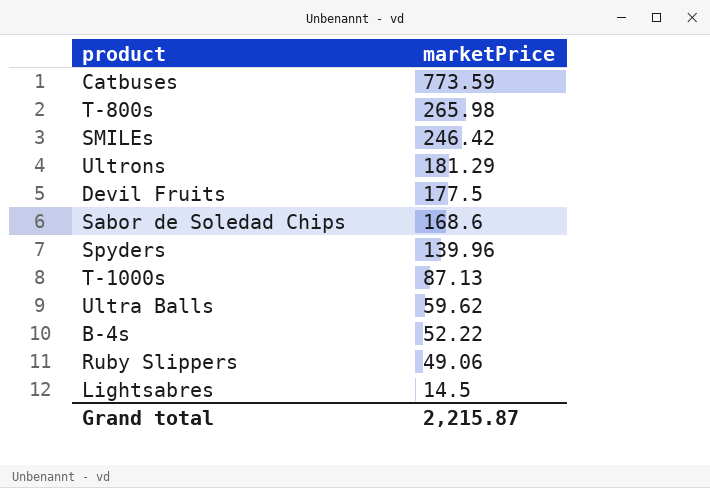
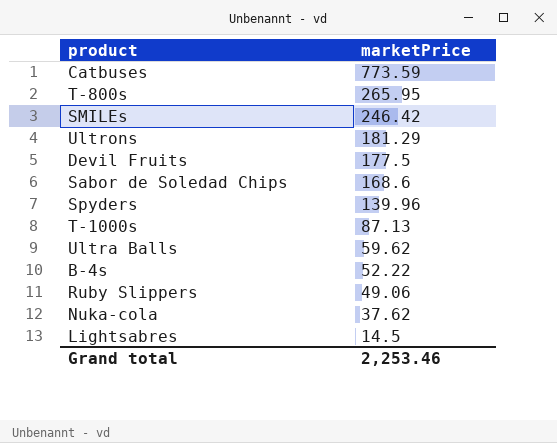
T-800s | marketPrice: 265.98 -> 265.95
row Nuka-cola: none -> 37.62
Grand total | marketPrice: 2,215.87 -> 2,253.46

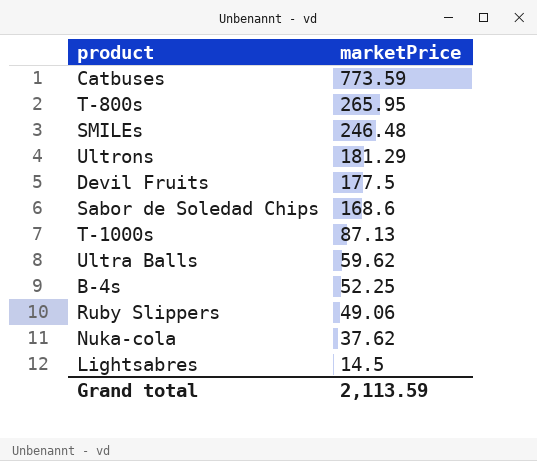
row Spyders: 139.96 -> none
SMILEs | marketPrice: 246.42 -> 246.48
B-4s | marketPrice: 52.22 -> 52.25
Grand total | marketPrice: 2,253.46 -> 2,113.59

